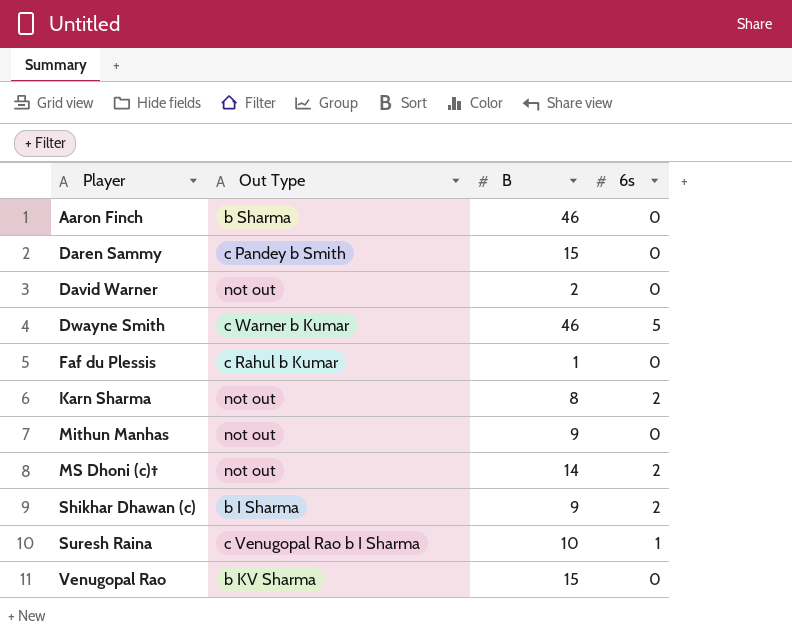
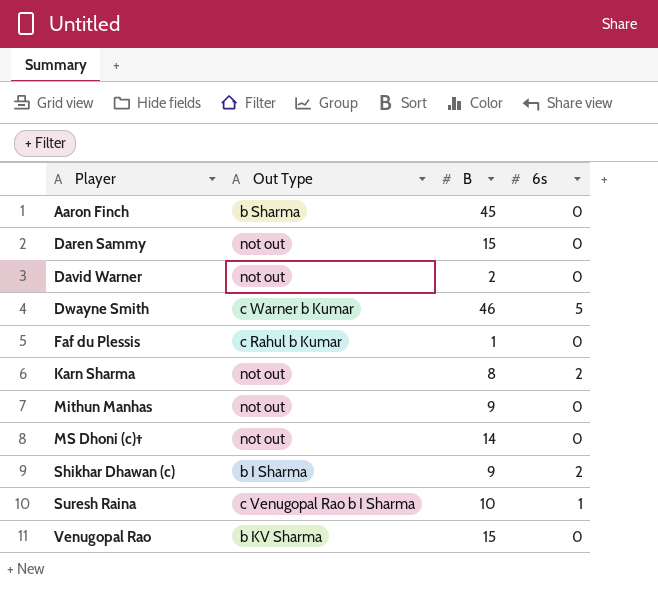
Aaron Finch | B: 46 -> 45
Daren Sammy | Out Type: c Pandey b Smith -> not out
MS Dhoni (c)† | 6s: 2 -> 0

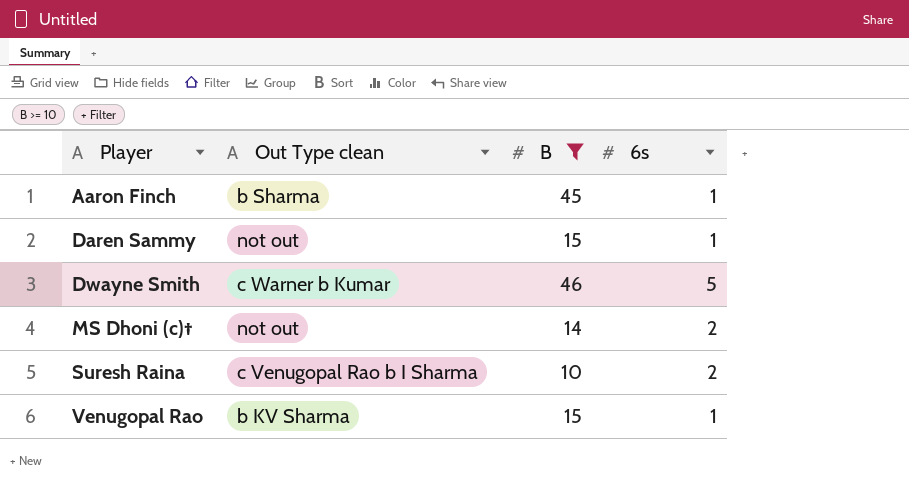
filter: none -> B >= 10
column name: Out Type -> Out Type clean
Aaron Finch | 6s: 0 -> 1
Daren Sammy | 6s: 0 -> 1
MS Dhoni (c)† | 6s: 0 -> 2
Suresh Raina | 6s: 1 -> 2
Venugopal Rao | 6s: 0 -> 1

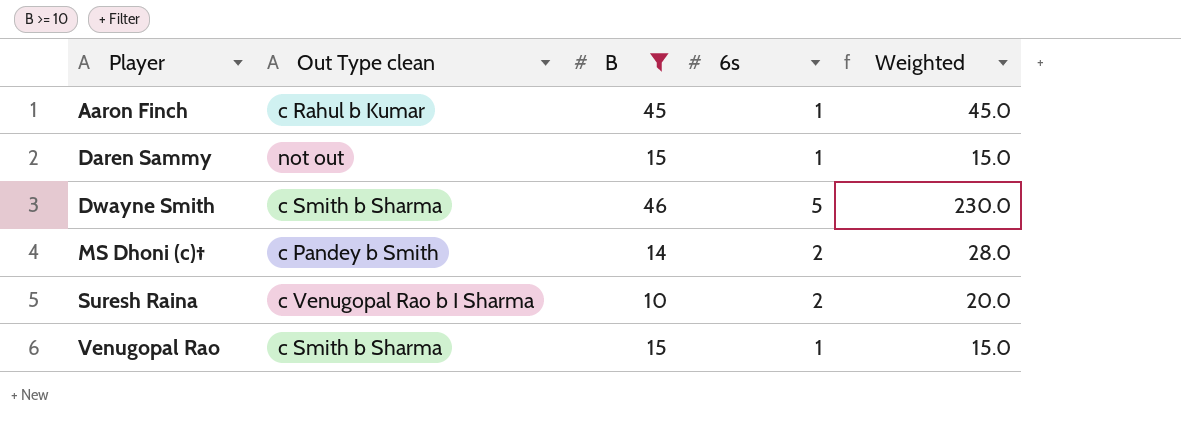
column Weighted | formula: none -> [B] * [6s]
Aaron Finch | Out Type clean: b Sharma -> c Rahul b Kumar
Dwayne Smith | Out Type clean: c Warner b Kumar -> c Smith b Sharma
MS Dhoni (c)† | Out Type clean: not out -> c Pandey b Smith
Venugopal Rao | Out Type clean: b KV Sharma -> c Smith b Sharma

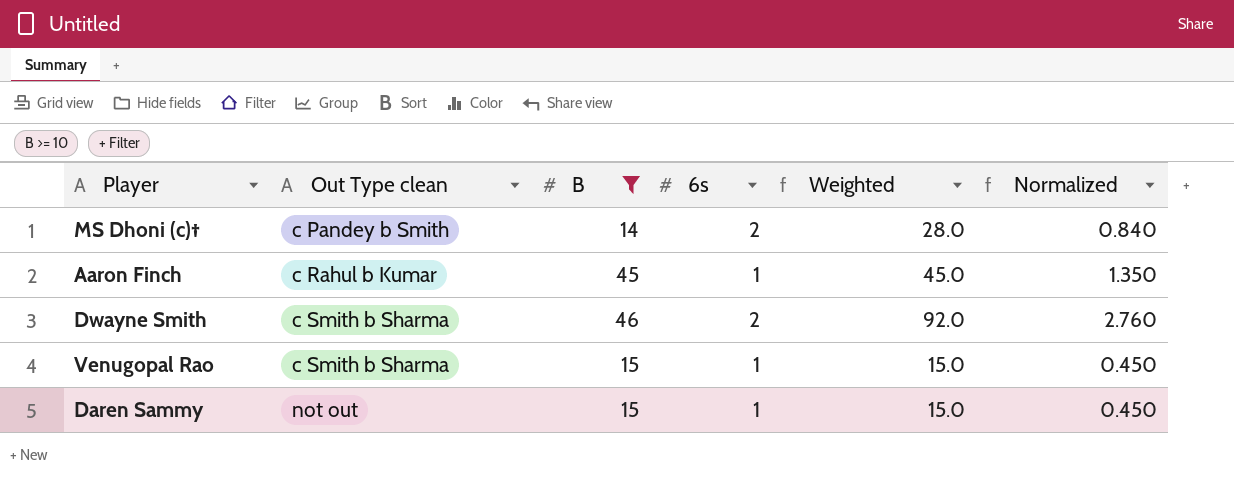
row order: Player ascending -> Out Type clean ascending
column Normalized | formula: none -> [Weighted] * 0.03
row Suresh Raina: c Venugopal Rao b I Sharma | 10 | 2 | 20.0 -> none
Dwayne Smith | 6s: 5 -> 2
Dwayne Smith | Weighted: 230.0 -> 92.0

